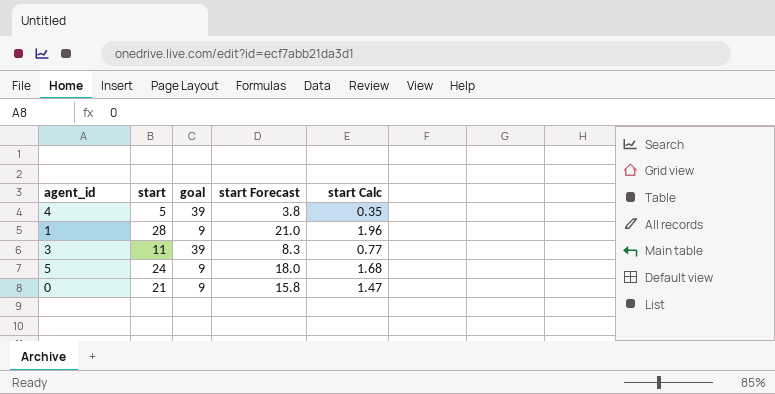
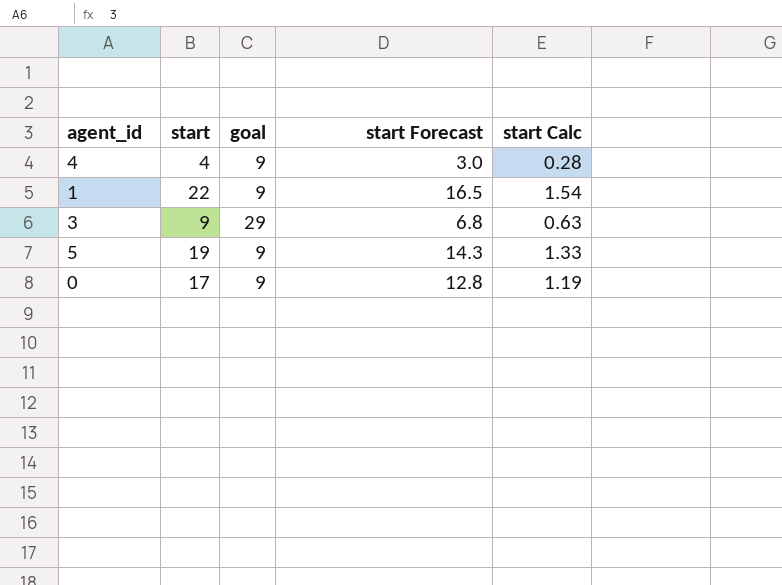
4 | start: 5 -> 4
4 | goal: 39 -> 9
4 | start Forecast: 3.8 -> 3.0
4 | start Calc: 0.35 -> 0.28
1 | start: 28 -> 22
1 | start Forecast: 21.0 -> 16.5
1 | start Calc: 1.96 -> 1.54
3 | start: 11 -> 9
3 | goal: 39 -> 29
3 | start Forecast: 8.3 -> 6.8
3 | start Calc: 0.77 -> 0.63
5 | start: 24 -> 19
5 | start Forecast: 18.0 -> 14.3
5 | start Calc: 1.68 -> 1.33
0 | start: 21 -> 17
0 | start Forecast: 15.8 -> 12.8
0 | start Calc: 1.47 -> 1.19

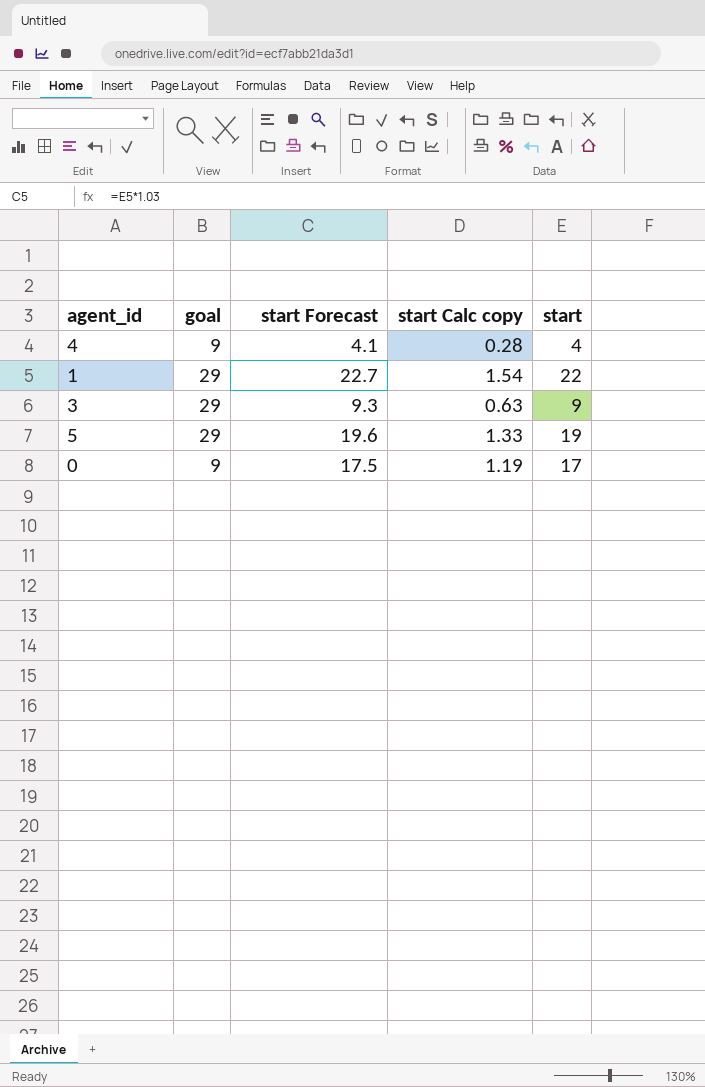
column start Forecast | formula: [start] * 0.75 -> [start] * 1.03
column name: start Calc -> start Calc copy
column start | position: 2 -> 5
1 | goal: 9 -> 29
5 | goal: 9 -> 29

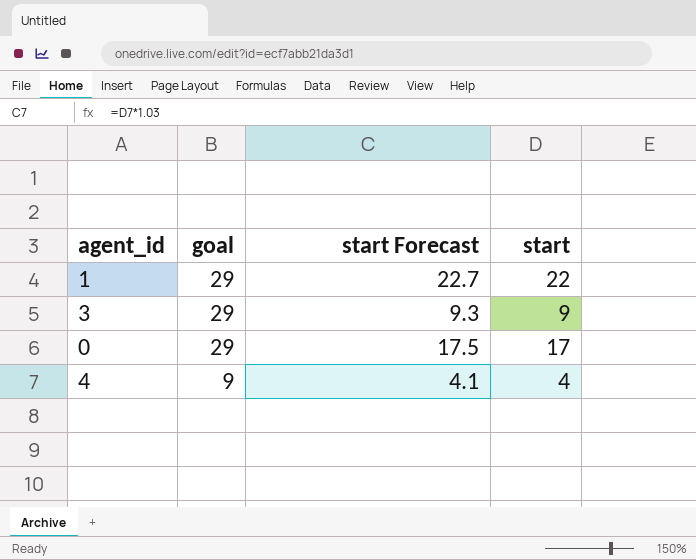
row order: none -> goal descending
column start Calc copy | formula: [start] * 0.07 -> none
row 5: 29 | 19.6 | 1.33 | 19 -> none
0 | goal: 9 -> 29

